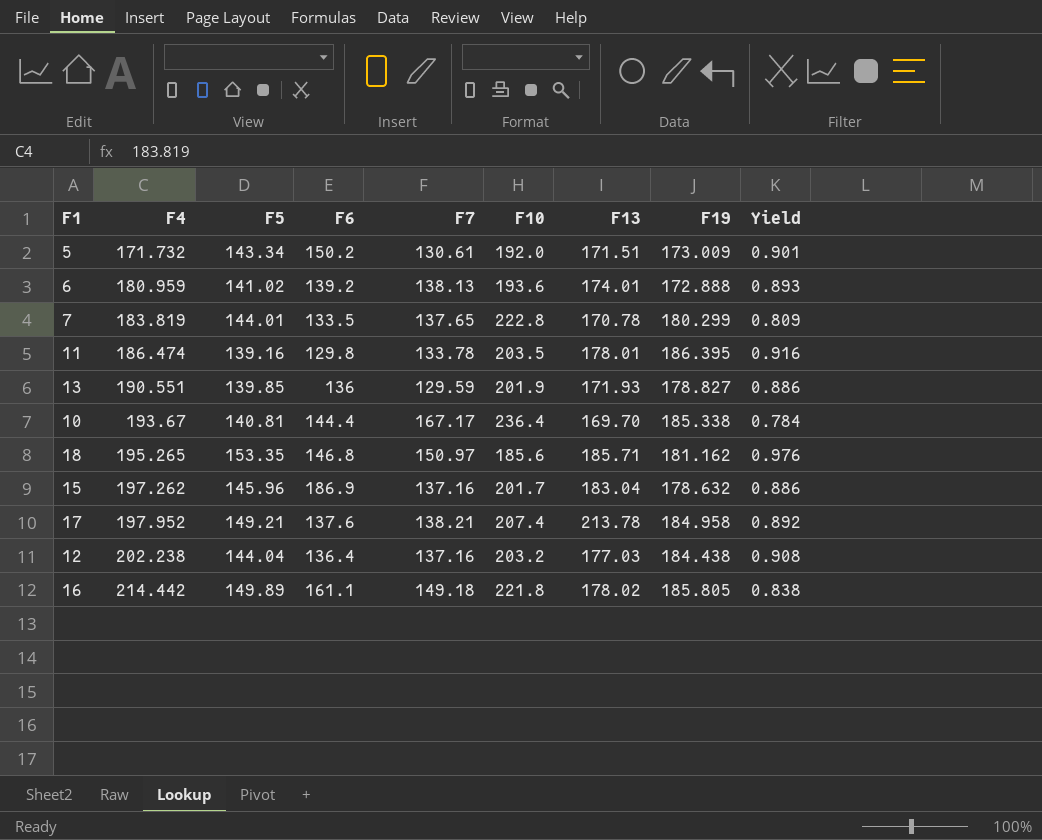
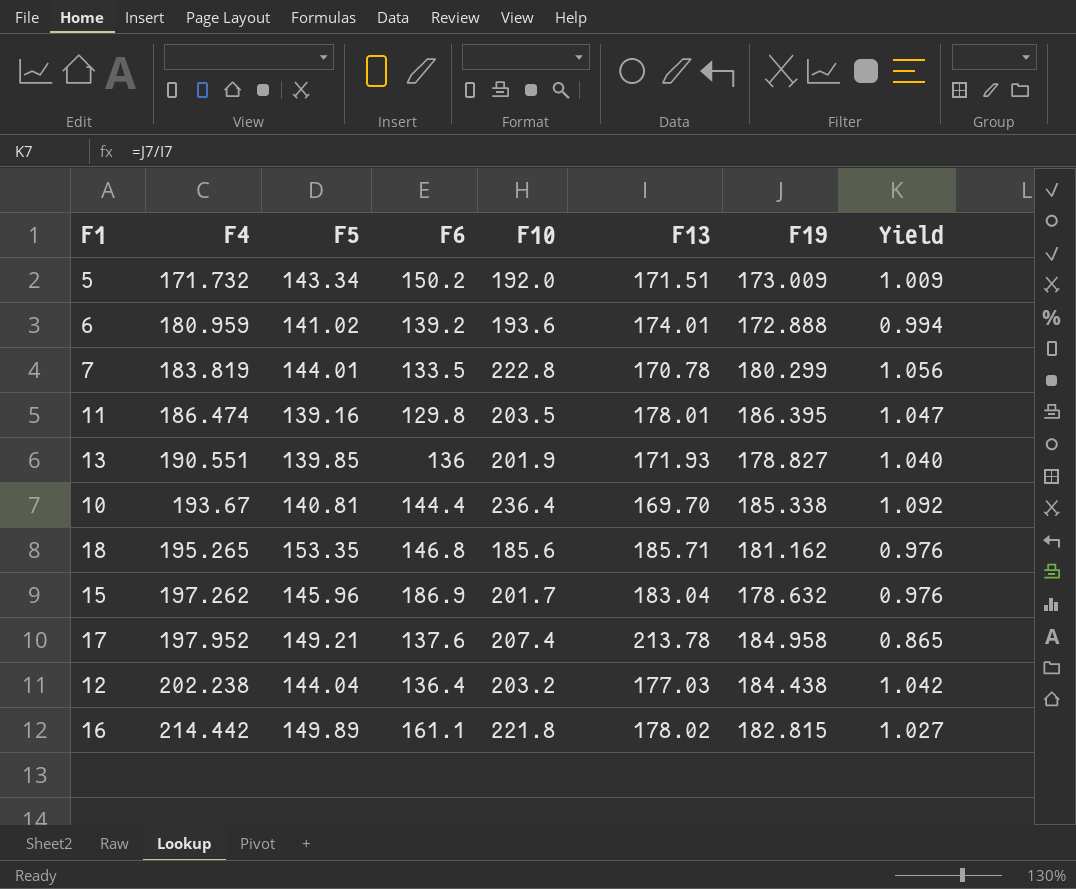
column F7 | position: 5 -> none
column Yield | formula: [F19] / [F10] -> [F19] / [F13]
16 | F19: 185.805 -> 182.815

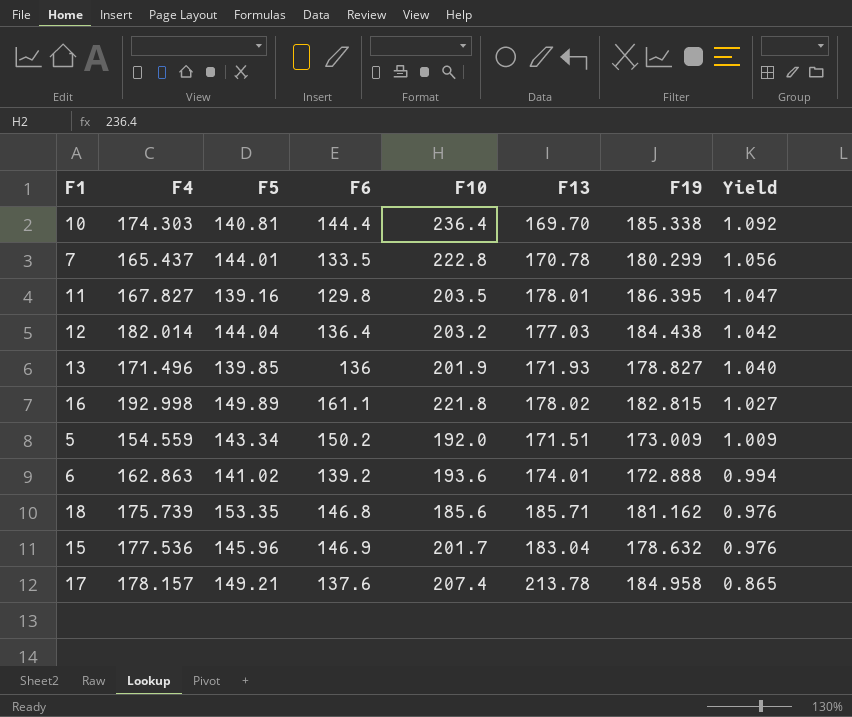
row order: F4 ascending -> Yield descending
10 | F4: 193.67 -> 174.303
7 | F4: 183.819 -> 165.437
11 | F4: 186.474 -> 167.827
12 | F4: 202.238 -> 182.014
13 | F4: 190.551 -> 171.496
16 | F4: 214.442 -> 192.998
5 | F4: 171.732 -> 154.559
6 | F4: 180.959 -> 162.863
18 | F4: 195.265 -> 175.739
15 | F4: 197.262 -> 177.536
15 | F6: 186.9 -> 146.9
17 | F4: 197.952 -> 178.157

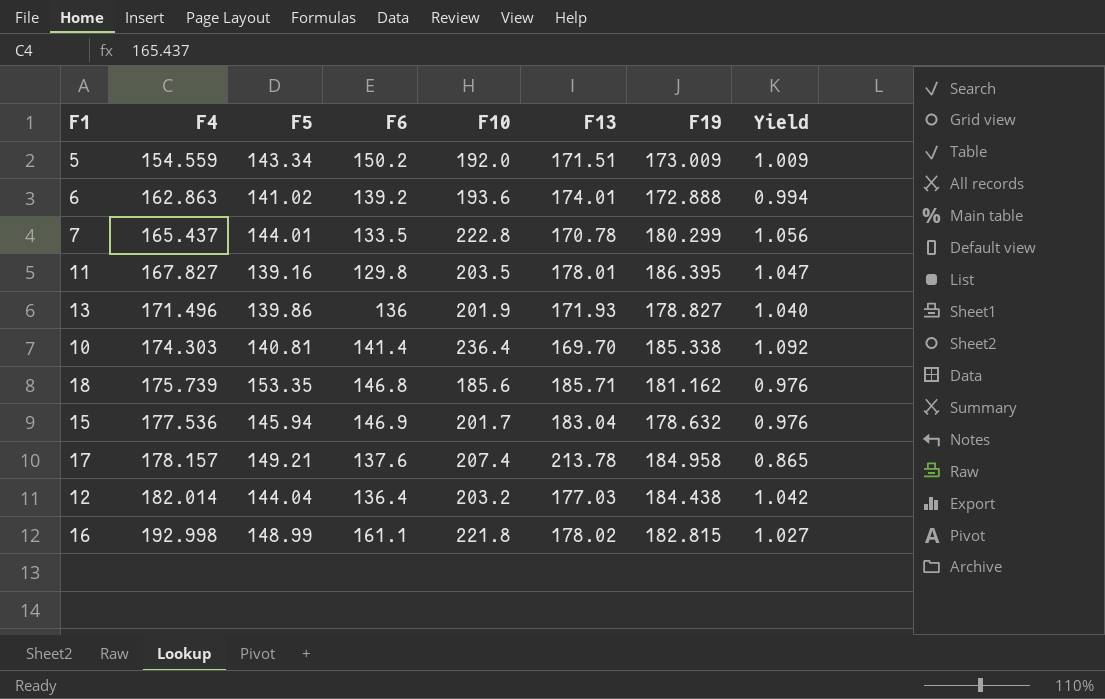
row order: Yield descending -> F4 ascending
13 | F5: 139.85 -> 139.86
10 | F6: 144.4 -> 141.4
15 | F5: 145.96 -> 145.94
16 | F5: 149.89 -> 148.99

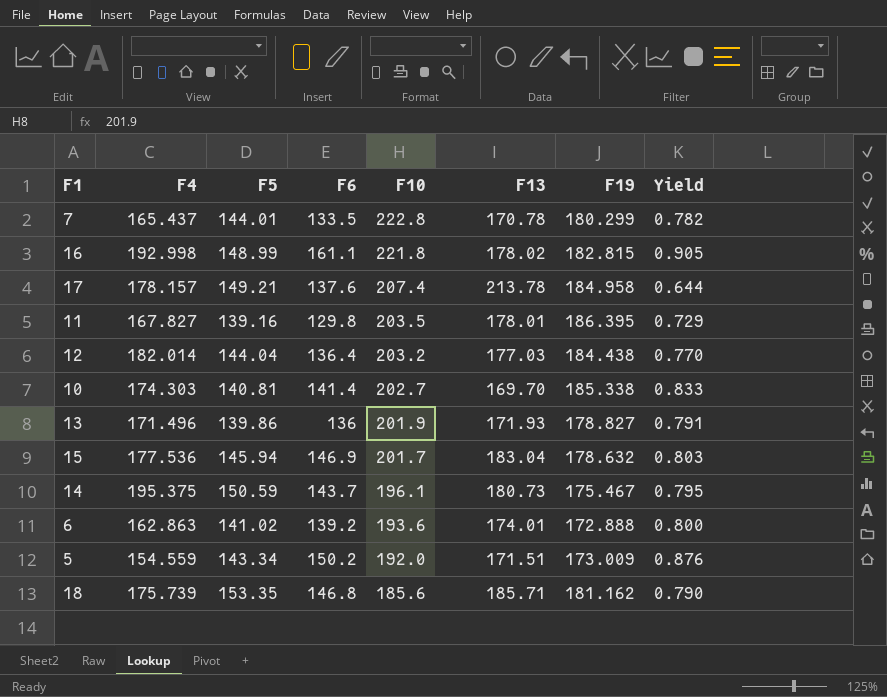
row order: F4 ascending -> F10 descending
column Yield | formula: [F19] / [F13] -> [F6] / [F13]
10 | F10: 236.4 -> 202.7
row 14: none -> 195.375 | 150.59 | 143.7 | 196.1 | 180.73 | 175.467 | 0.795

